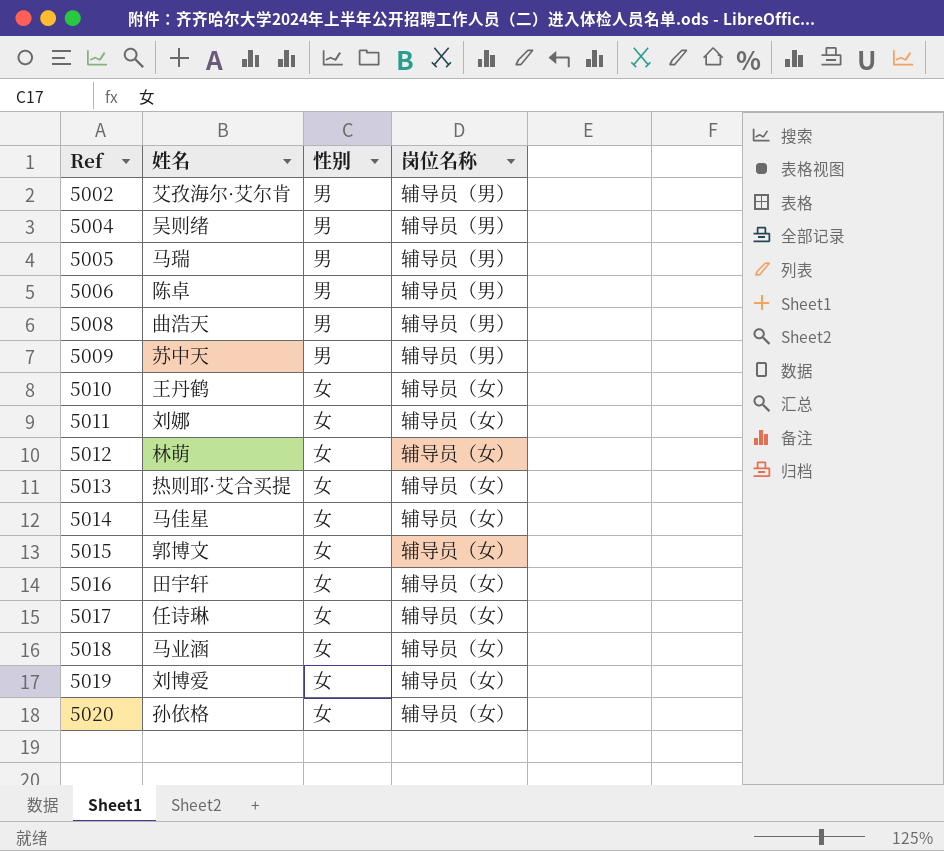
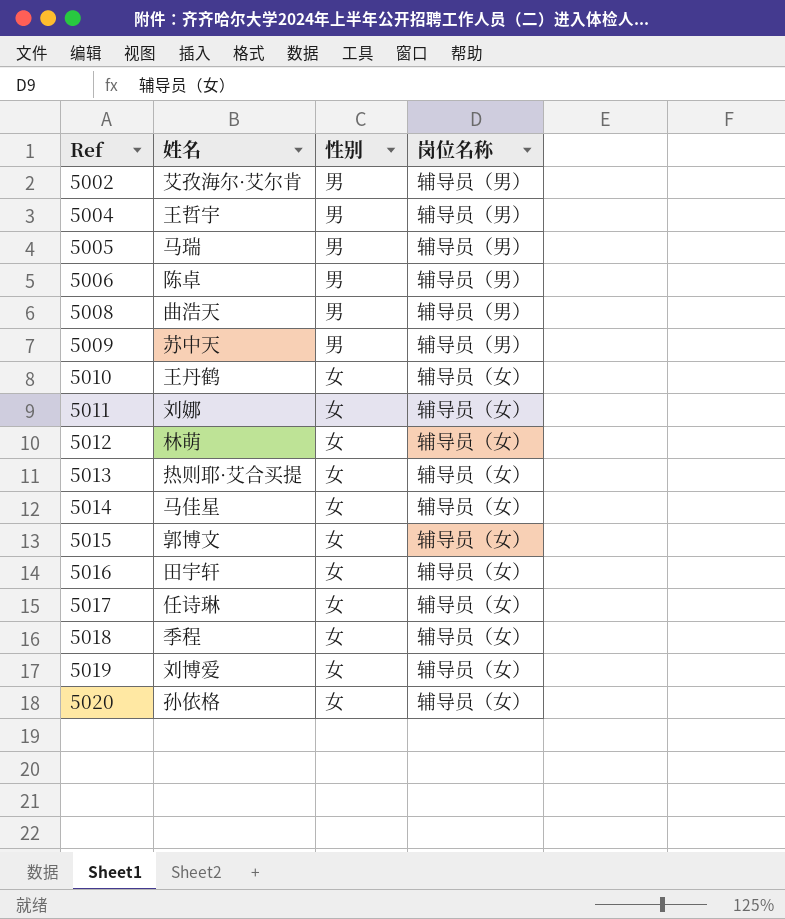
5004 | 姓名: 吴则绪 -> 王哲宇
5018 | 姓名: 马业涵 -> 季程

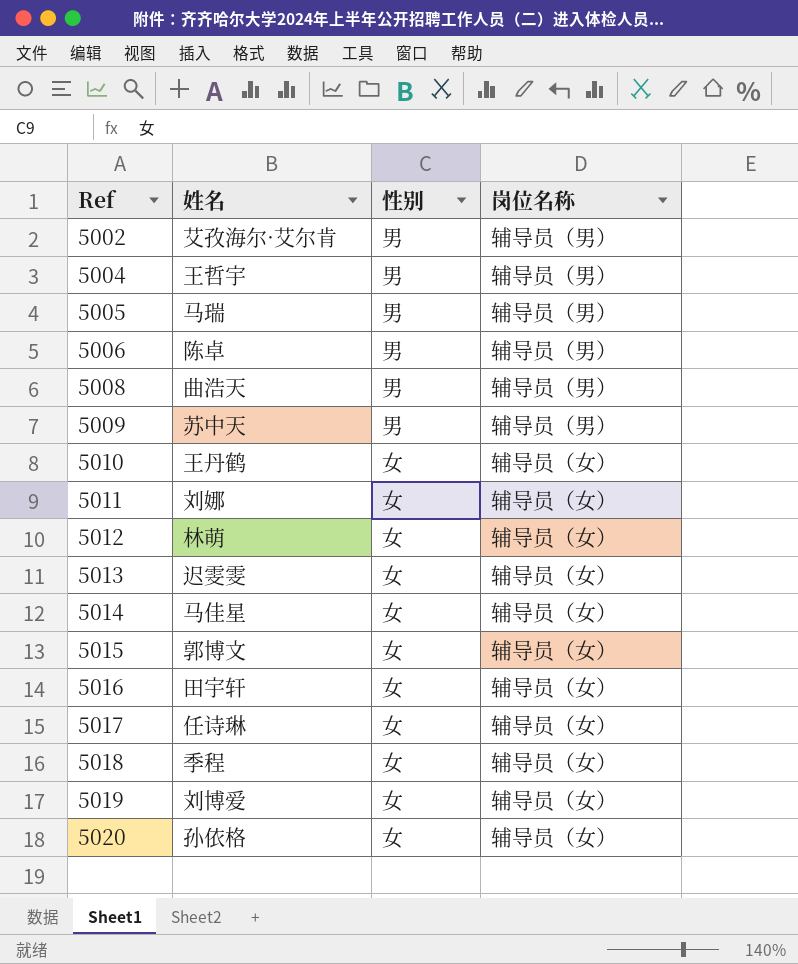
5013 | 姓名: 热则耶·艾合买提 -> 迟雯雯

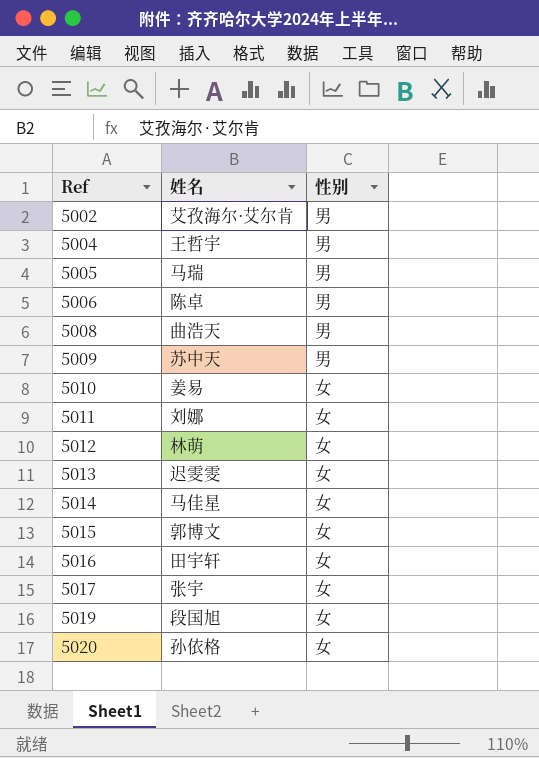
column 岗位名称 | position: 4 -> none
row 5018: 季程 | 女 | 辅导员（女） -> none
5010 | 姓名: 王丹鹤 -> 姜易
5017 | 姓名: 任诗琳 -> 张宇
5019 | 姓名: 刘博爱 -> 段国旭

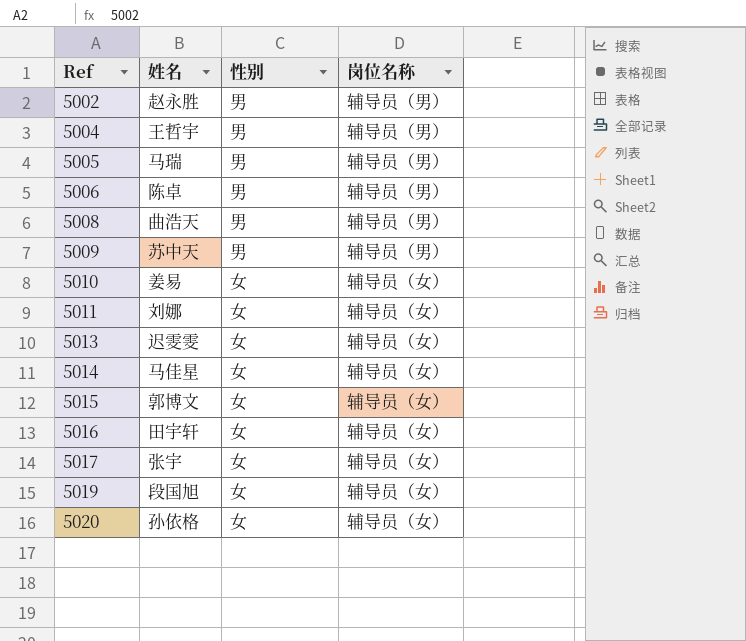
column 岗位名称 | position: none -> 4
row 5012: 林萌 | 女 -> none
5002 | 姓名: 艾孜海尔·艾尔肯 -> 赵永胜

